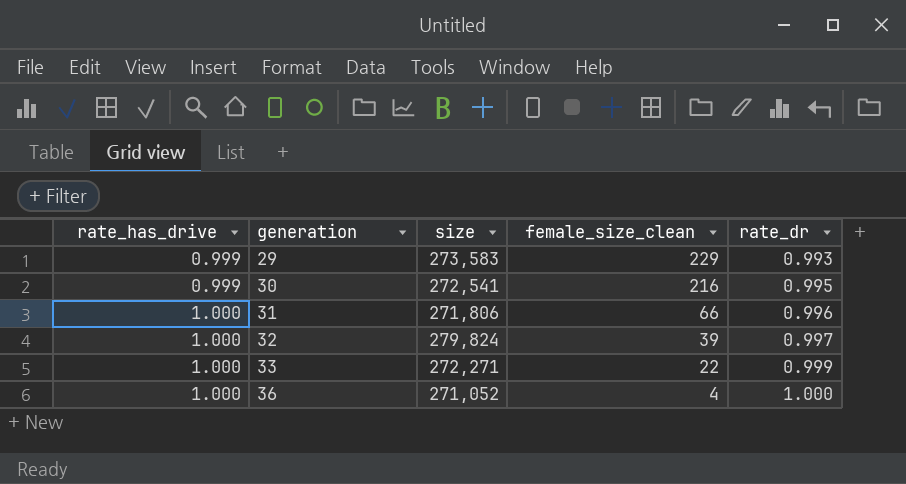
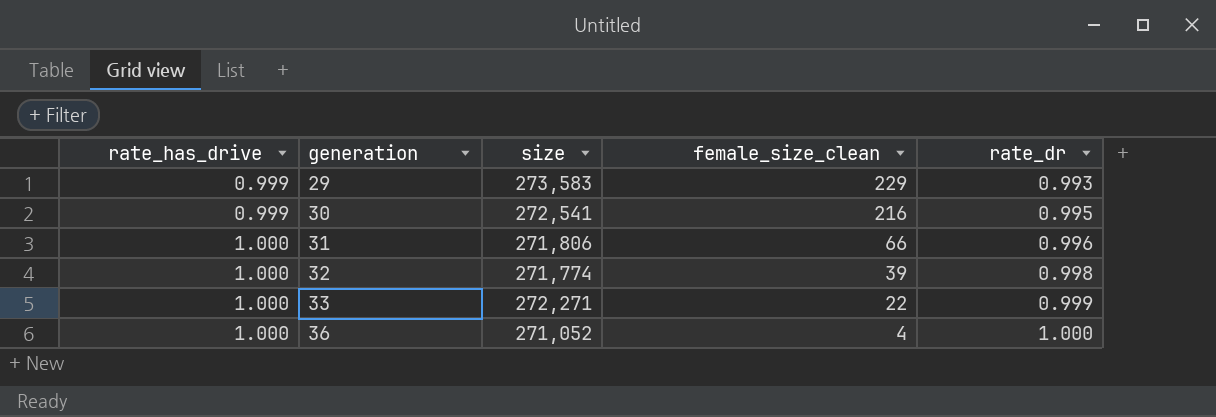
32 | size: 279,824 -> 271,774
32 | rate_dr: 0.997 -> 0.998

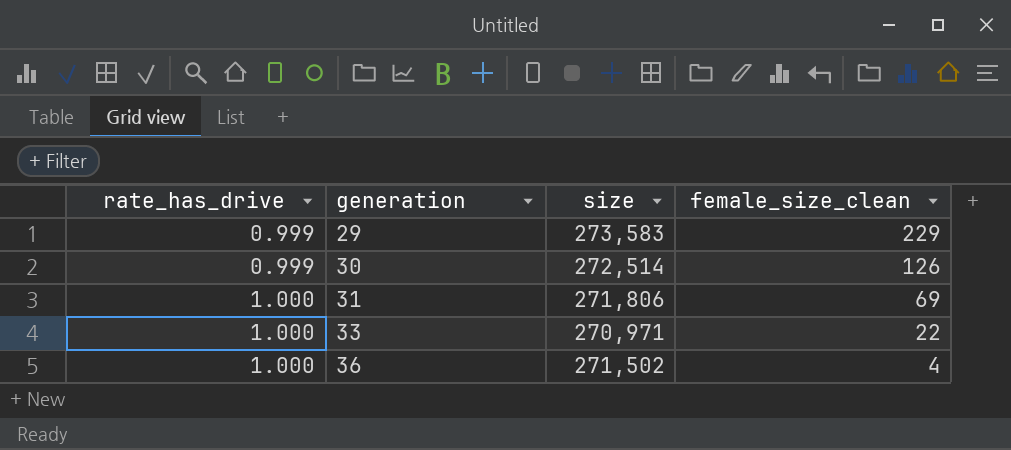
column rate_dr | position: 5 -> none
row 32: 1.000 | 271,774 | 39 | 0.998 -> none
30 | size: 272,541 -> 272,514
30 | female_size_clean: 216 -> 126
31 | female_size_clean: 66 -> 69
33 | size: 272,271 -> 270,971
36 | size: 271,052 -> 271,502

